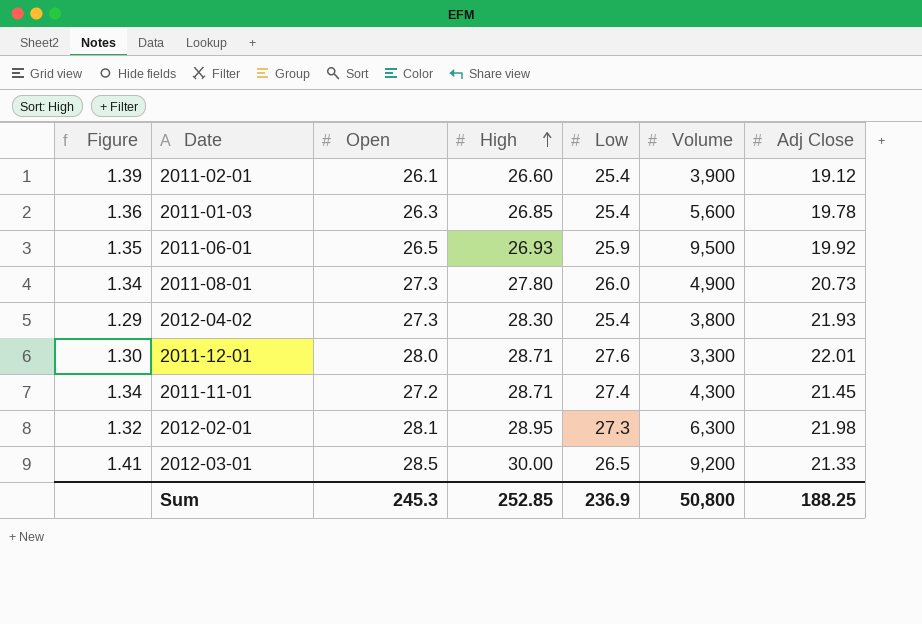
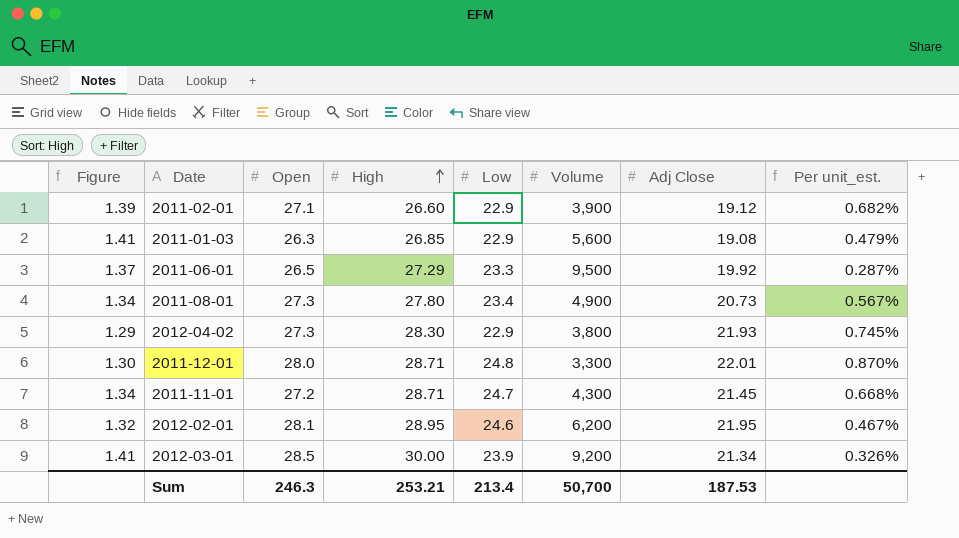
column Per unit_est. | formula: none -> [High] / [Volume]
2011-02-01 | Open: 26.1 -> 27.1
2011-02-01 | Low: 25.4 -> 22.9
2011-01-03 | Figure: 1.36 -> 1.41
2011-01-03 | Low: 25.4 -> 22.9
2011-01-03 | Adj Close: 19.78 -> 19.08
2011-06-01 | Figure: 1.35 -> 1.37
2011-06-01 | High: 26.93 -> 27.29
2011-06-01 | Low: 25.9 -> 23.3
2011-08-01 | Low: 26.0 -> 23.4
2012-04-02 | Low: 25.4 -> 22.9
2011-12-01 | Low: 27.6 -> 24.8
2011-11-01 | Low: 27.4 -> 24.7
2012-02-01 | Low: 27.3 -> 24.6
2012-02-01 | Volume: 6,300 -> 6,200
2012-02-01 | Adj Close: 21.98 -> 21.95
2012-03-01 | Low: 26.5 -> 23.9
2012-03-01 | Adj Close: 21.33 -> 21.34
Sum | Open: 245.3 -> 246.3
Sum | High: 252.85 -> 253.21
Sum | Low: 236.9 -> 213.4
Sum | Volume: 50,800 -> 50,700
Sum | Adj Close: 188.25 -> 187.53

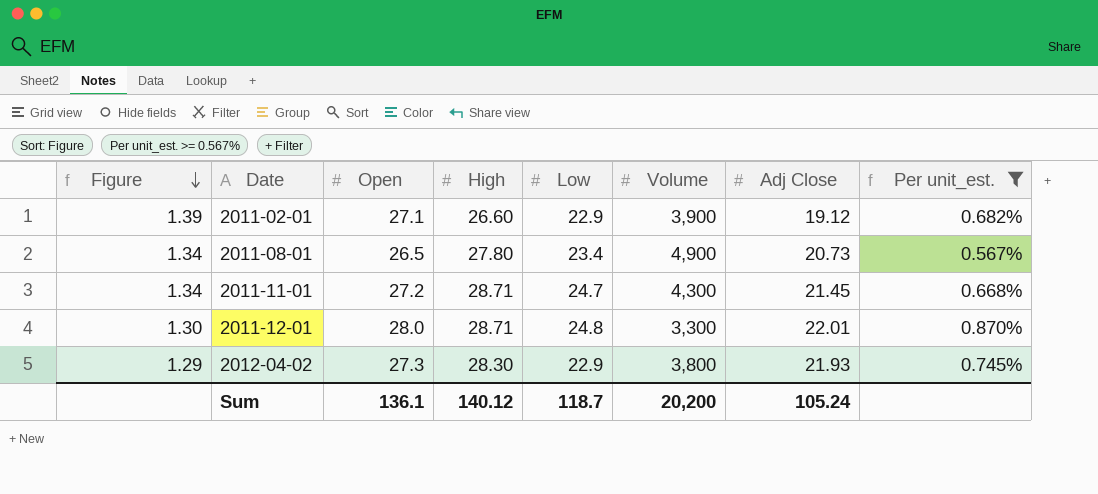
filter: none -> Per unit_est. >= 0.567%
row order: High ascending -> Figure descending
2011-08-01 | Open: 27.3 -> 26.5
Sum | Open: 246.3 -> 136.1
Sum | High: 253.21 -> 140.12
Sum | Low: 213.4 -> 118.7
Sum | Volume: 50,700 -> 20,200
Sum | Adj Close: 187.53 -> 105.24

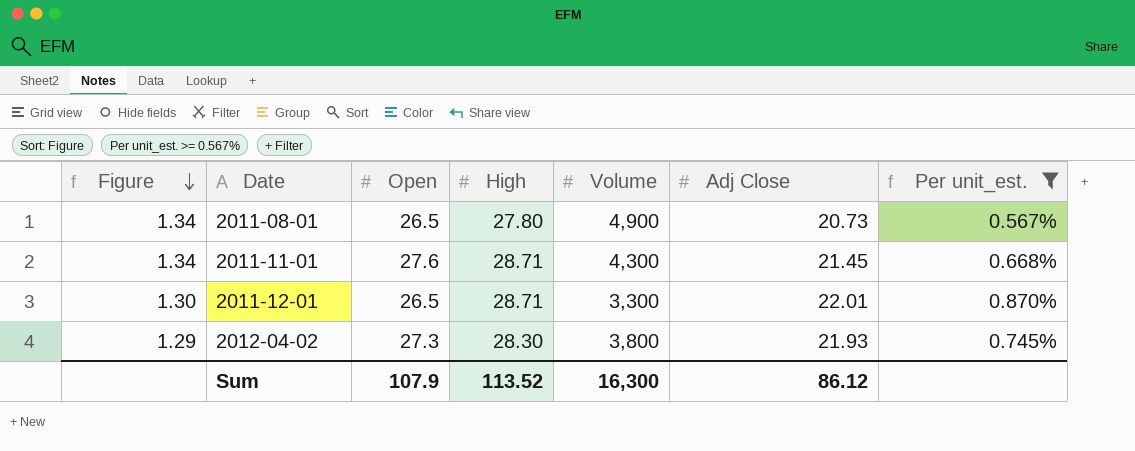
column Low | position: 5 -> none
row 2011-02-01: 1.39 | 27.1 | 26.60 | 22.9 | 3,900 | 19.12 | 0.682% -> none
2011-11-01 | Open: 27.2 -> 27.6
2011-12-01 | Open: 28.0 -> 26.5
Sum | Open: 136.1 -> 107.9
Sum | High: 140.12 -> 113.52
Sum | Volume: 20,200 -> 16,300
Sum | Adj Close: 105.24 -> 86.12

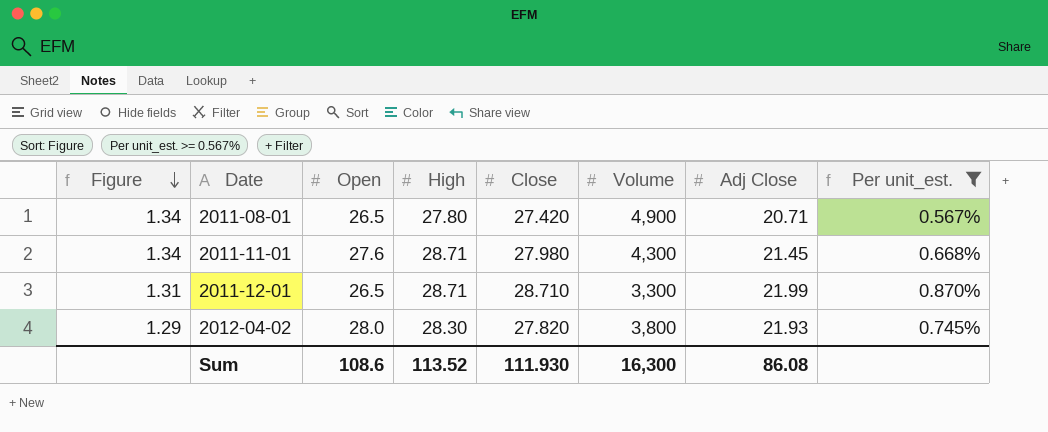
column Close | position: none -> 5
2011-08-01 | Adj Close: 20.73 -> 20.71
2011-12-01 | Figure: 1.30 -> 1.31
2011-12-01 | Adj Close: 22.01 -> 21.99
2012-04-02 | Open: 27.3 -> 28.0
Sum | Open: 107.9 -> 108.6
Sum | Adj Close: 86.12 -> 86.08

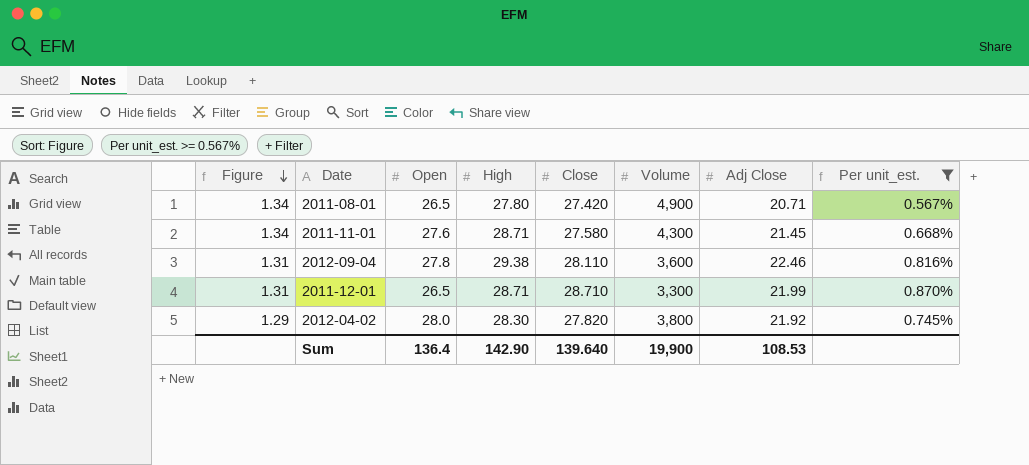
2011-11-01 | Close: 27.980 -> 27.580
row 2012-09-04: none -> 1.31 | 27.8 | 29.38 | 28.110 | 3,600 | 22.46 | 0.816%
2012-04-02 | Adj Close: 21.93 -> 21.92
Sum | Open: 108.6 -> 136.4
Sum | High: 113.52 -> 142.90
Sum | Close: 111.930 -> 139.640
Sum | Volume: 16,300 -> 19,900
Sum | Adj Close: 86.08 -> 108.53

